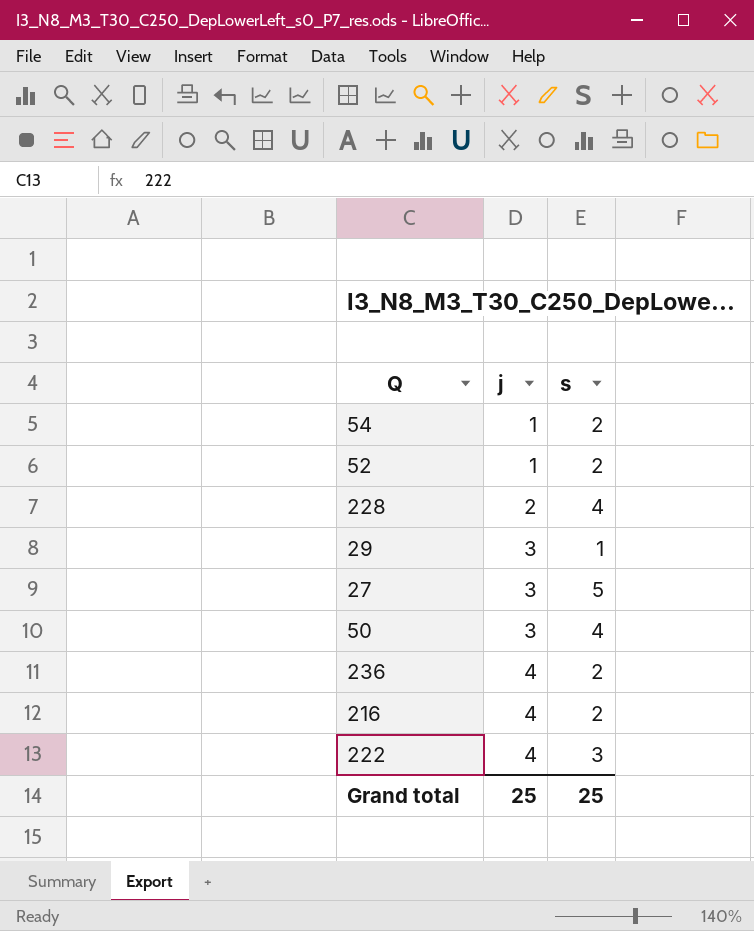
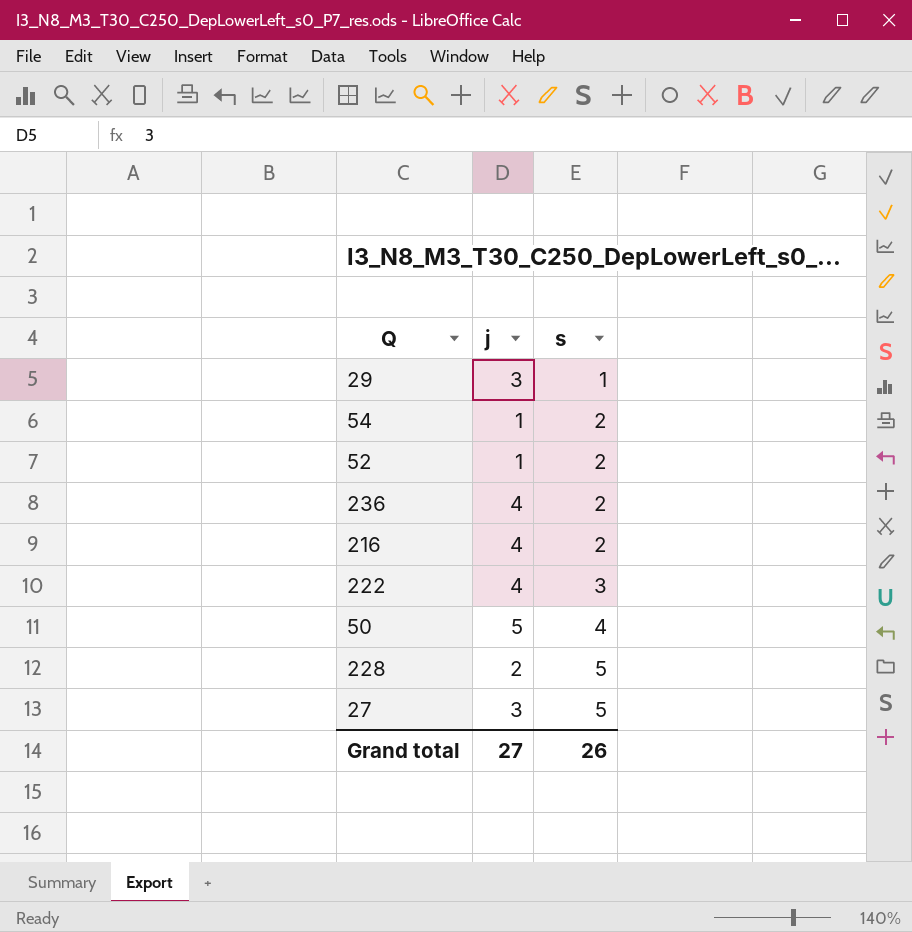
row order: j ascending -> s ascending
50 | j: 3 -> 5
228 | s: 4 -> 5
Grand total | j: 25 -> 27
Grand total | s: 25 -> 26

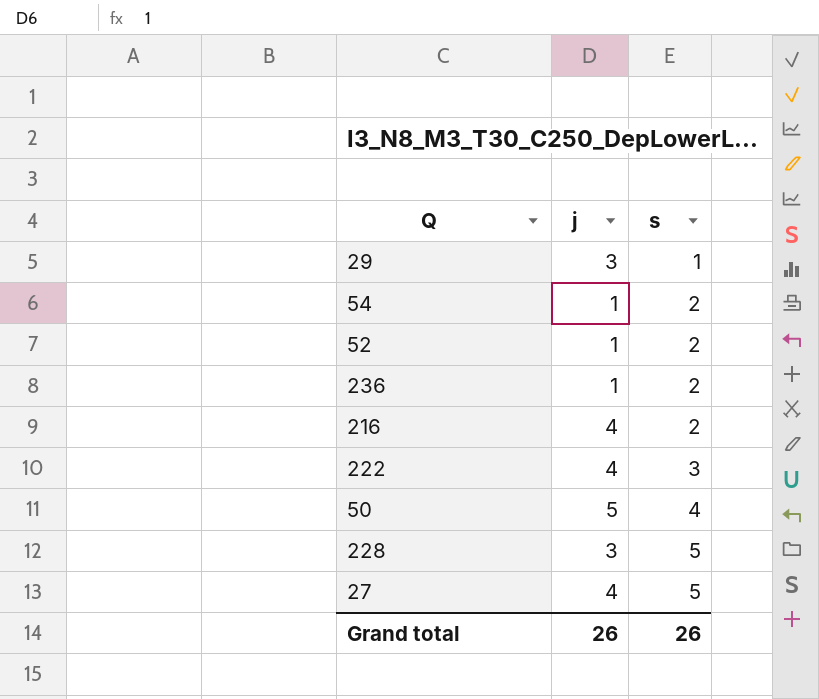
236 | j: 4 -> 1
228 | j: 2 -> 3
27 | j: 3 -> 4
Grand total | j: 27 -> 26

